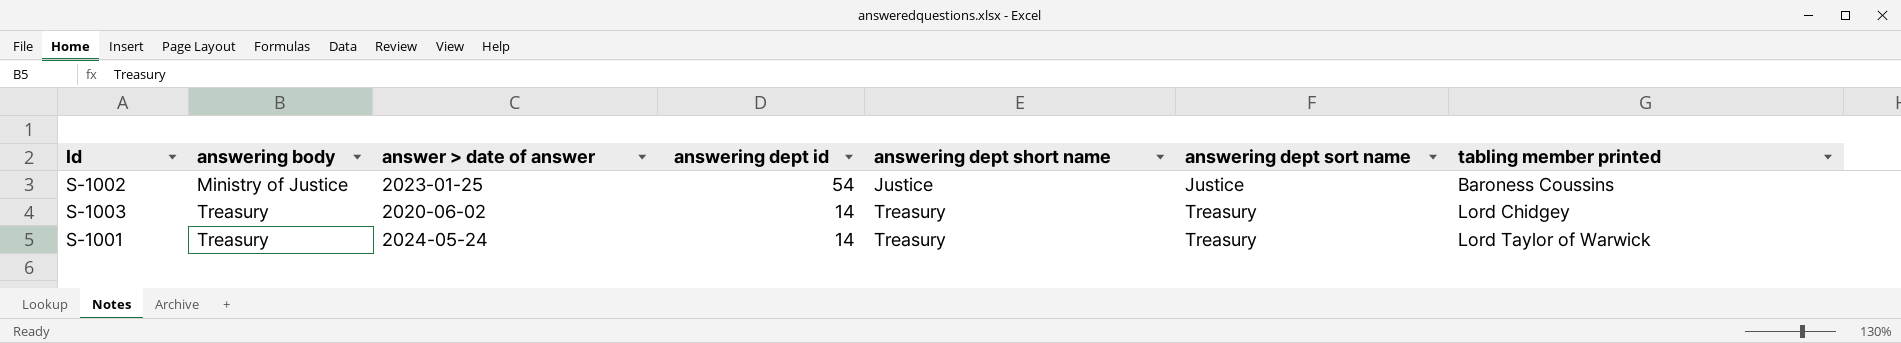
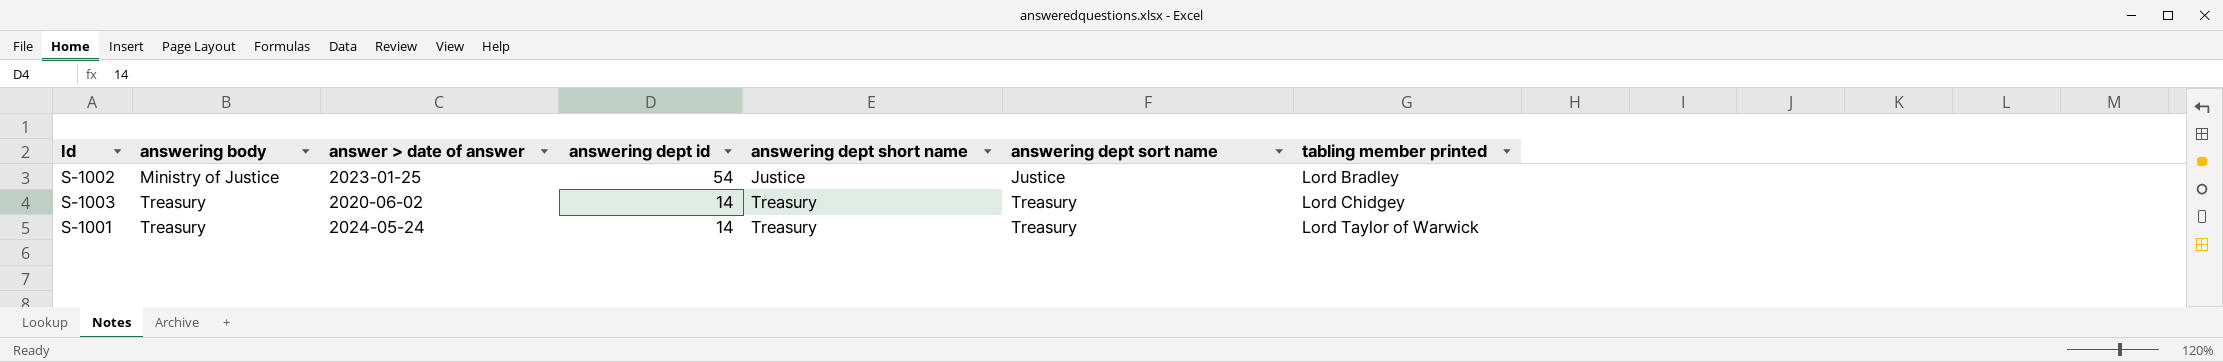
S-1002 | tabling member printed: Baroness Coussins -> Lord Bradley

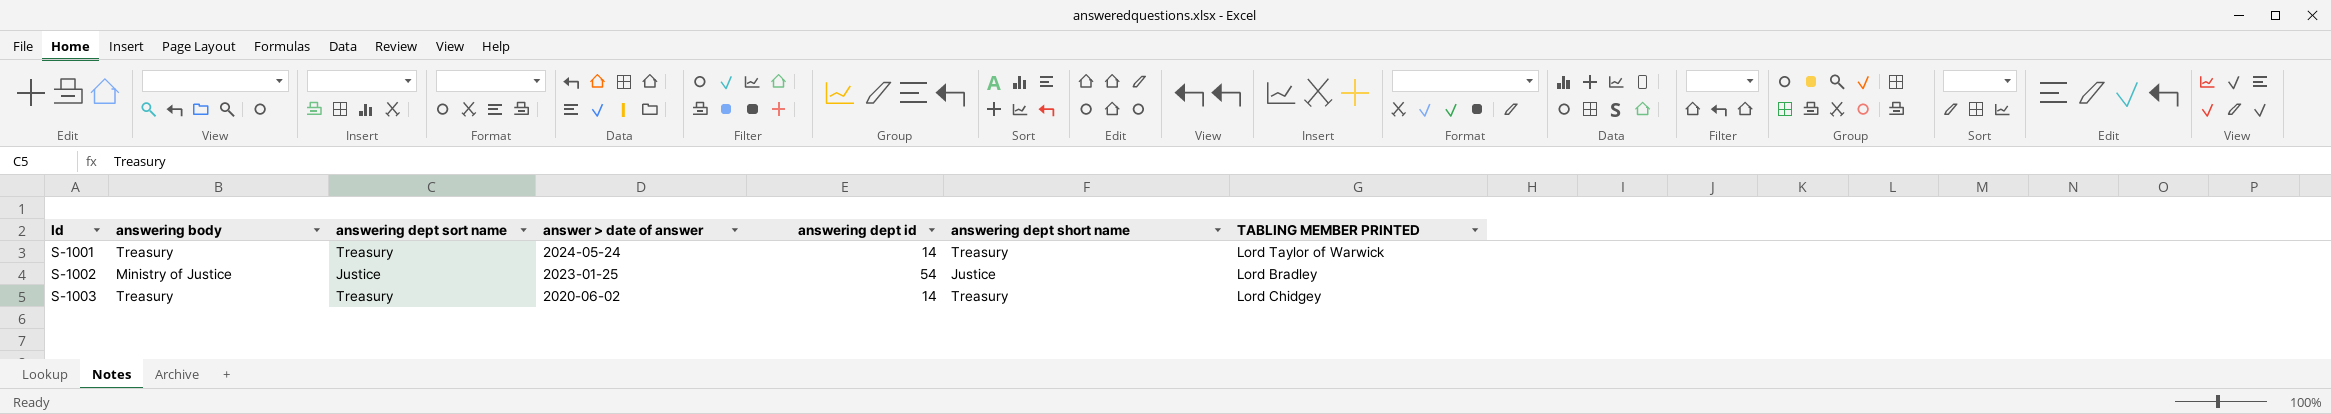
row order: answering body ascending -> Id ascending
column answering dept sort name | position: 6 -> 3
column name: tabling member printed -> TABLING MEMBER PRINTED

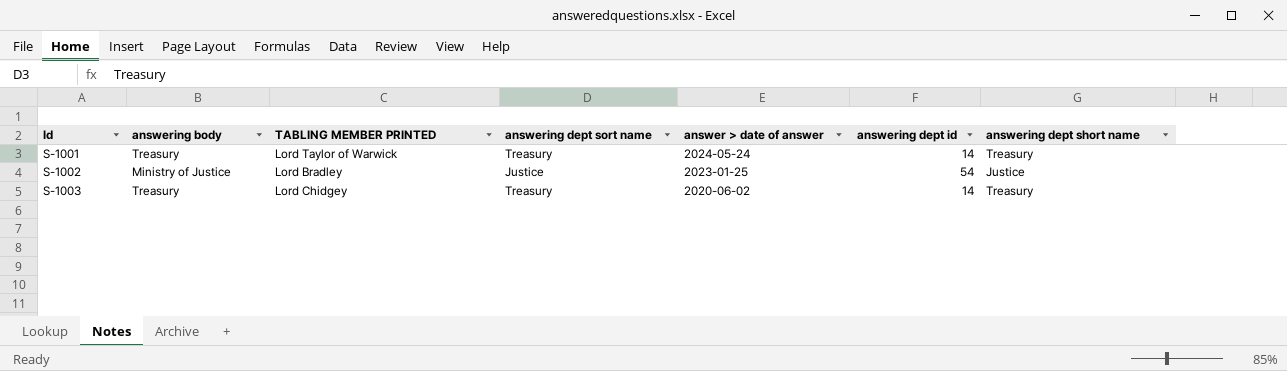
column TABLING MEMBER PRINTED | position: 7 -> 3

